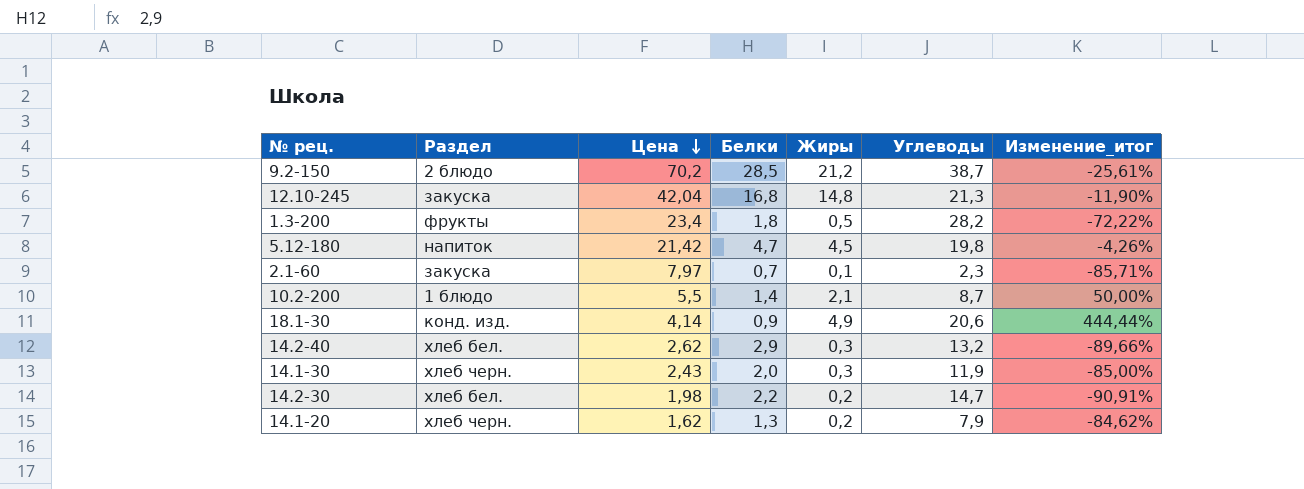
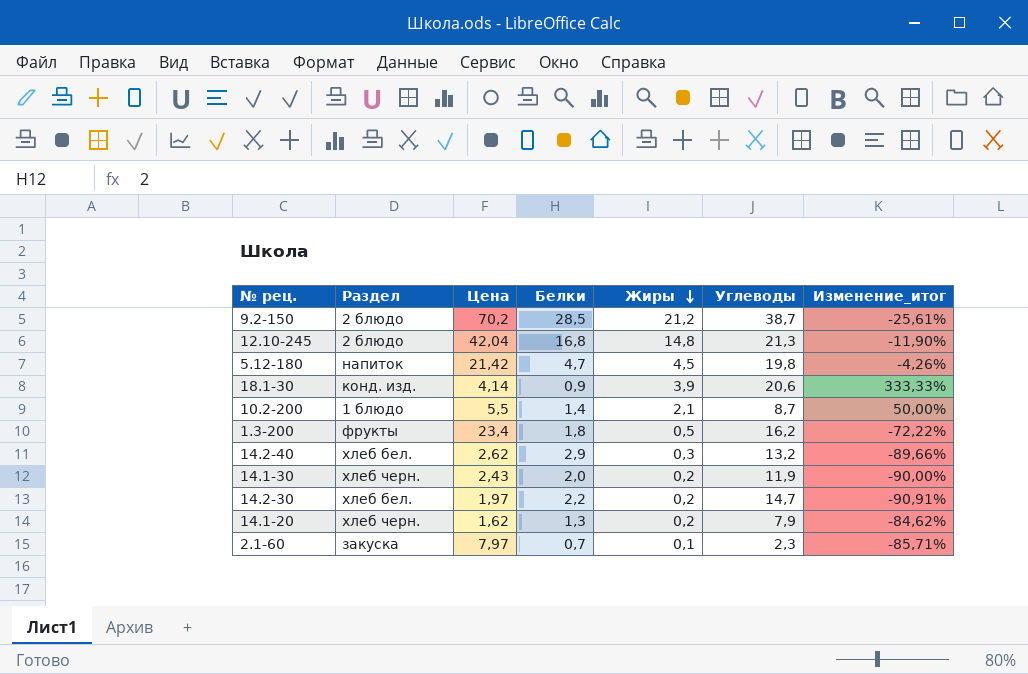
row order: Цена descending -> Жиры descending
12.10-245 | Раздел: закуска -> 2 блюдо
18.1-30 | Жиры: 4,9 -> 3,9
18.1-30 | Изменение_итог: 444,44% -> 333,33%
1.3-200 | Углеводы: 28,2 -> 16,2
14.1-30 | Жиры: 0,3 -> 0,2
14.1-30 | Изменение_итог: -85,00% -> -90,00%
14.2-30 | Цена: 1,98 -> 1,97

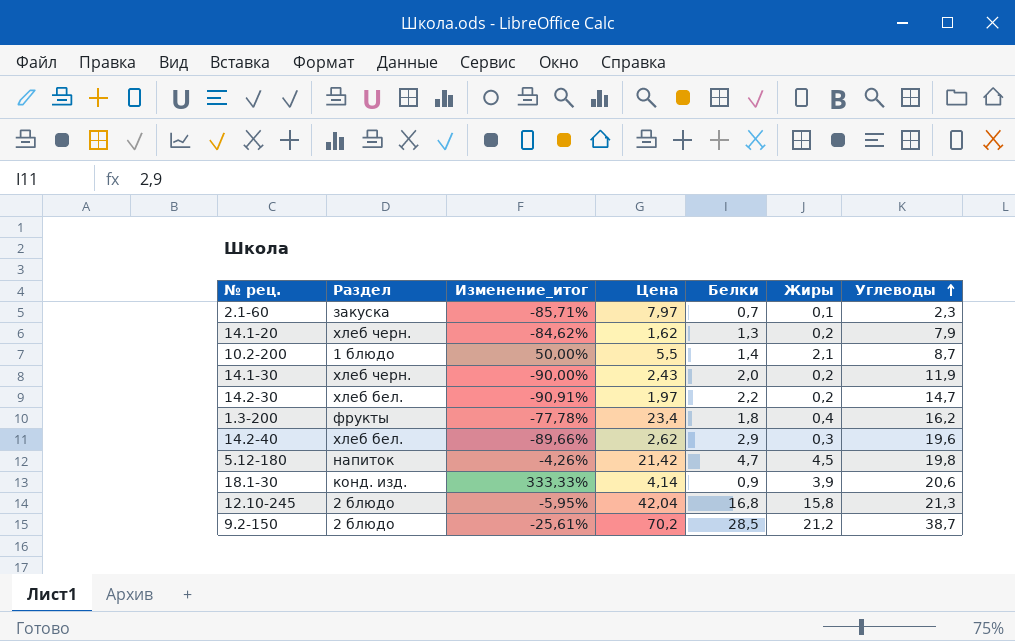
row order: Жиры descending -> Углеводы ascending
column Изменение_итог | position: 7 -> 3
1.3-200 | Изменение_итог: -72,22% -> -77,78%
1.3-200 | Жиры: 0,5 -> 0,4
14.2-40 | Углеводы: 13,2 -> 19,6
12.10-245 | Изменение_итог: -11,90% -> -5,95%
12.10-245 | Жиры: 14,8 -> 15,8

